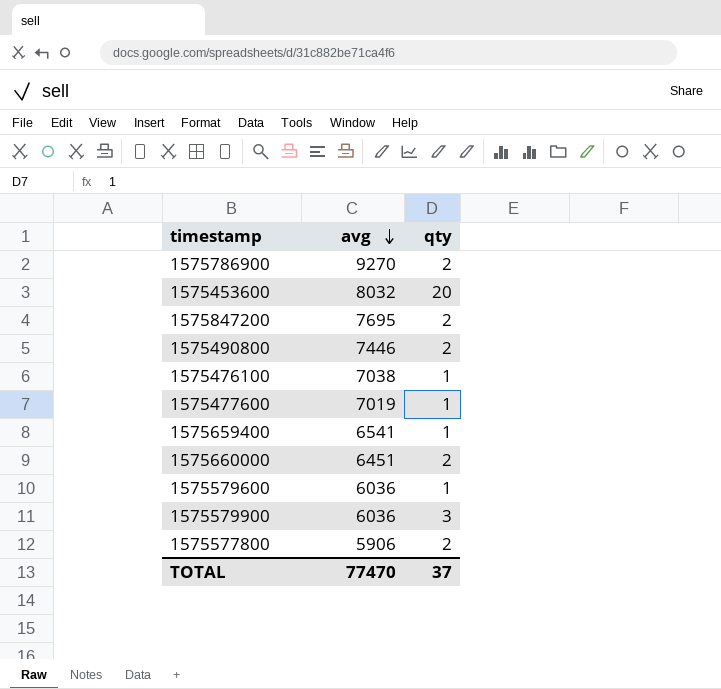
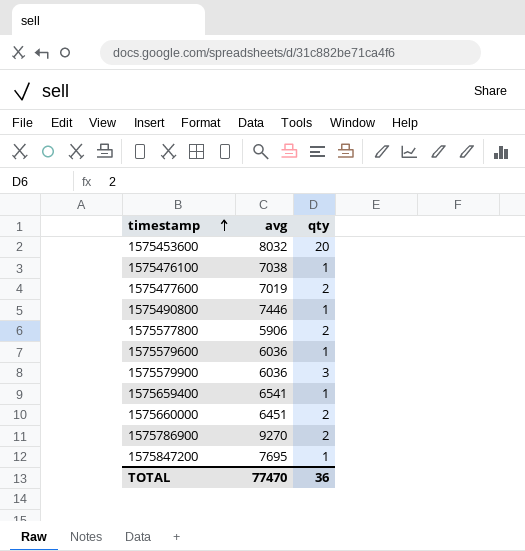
row order: avg descending -> timestamp ascending
1575477600 | qty: 1 -> 2
1575490800 | qty: 2 -> 1
1575847200 | qty: 2 -> 1
TOTAL | qty: 37 -> 36

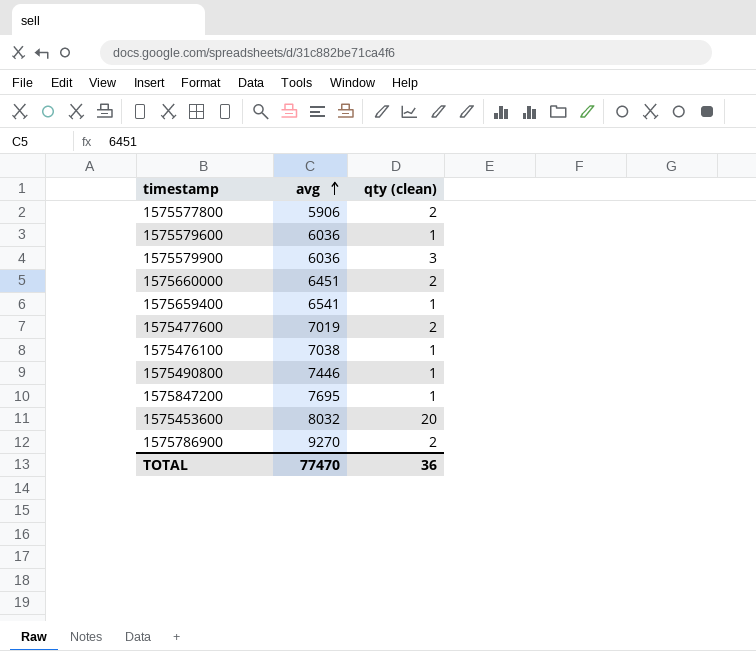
row order: timestamp ascending -> avg ascending
column name: qty -> qty (clean)

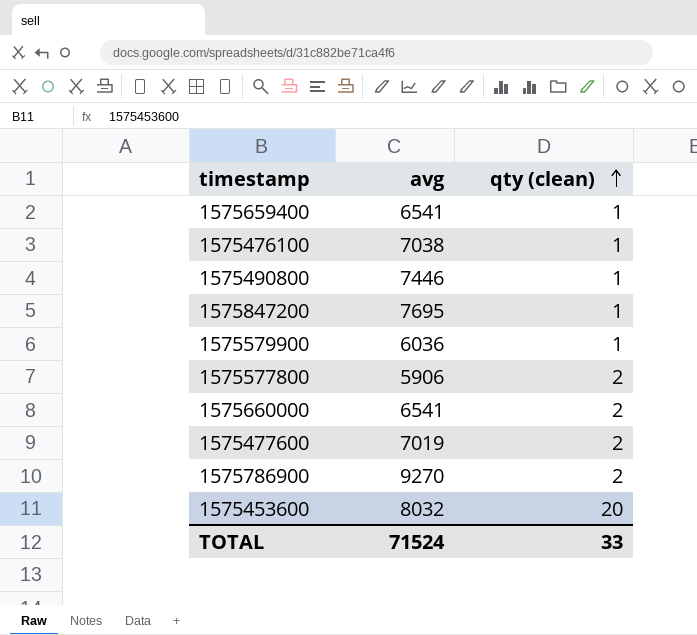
row order: avg ascending -> qty (clean) ascending
row 1575579600: 6036 | 1 -> none
1575579900 | qty (clean): 3 -> 1
1575660000 | avg: 6451 -> 6541
TOTAL | avg: 77470 -> 71524
TOTAL | qty (clean): 36 -> 33

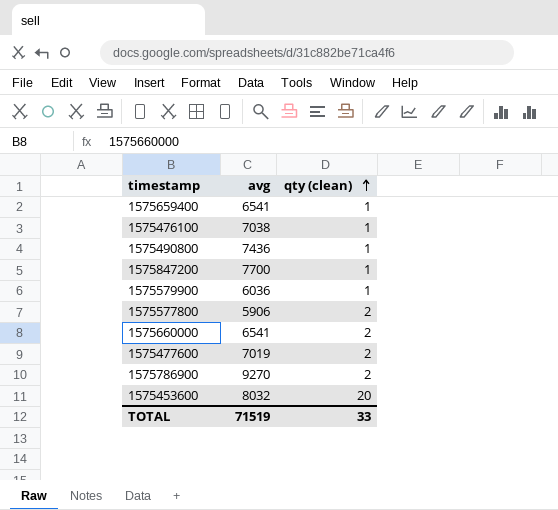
1575490800 | avg: 7446 -> 7436
1575847200 | avg: 7695 -> 7700
TOTAL | avg: 71524 -> 71519

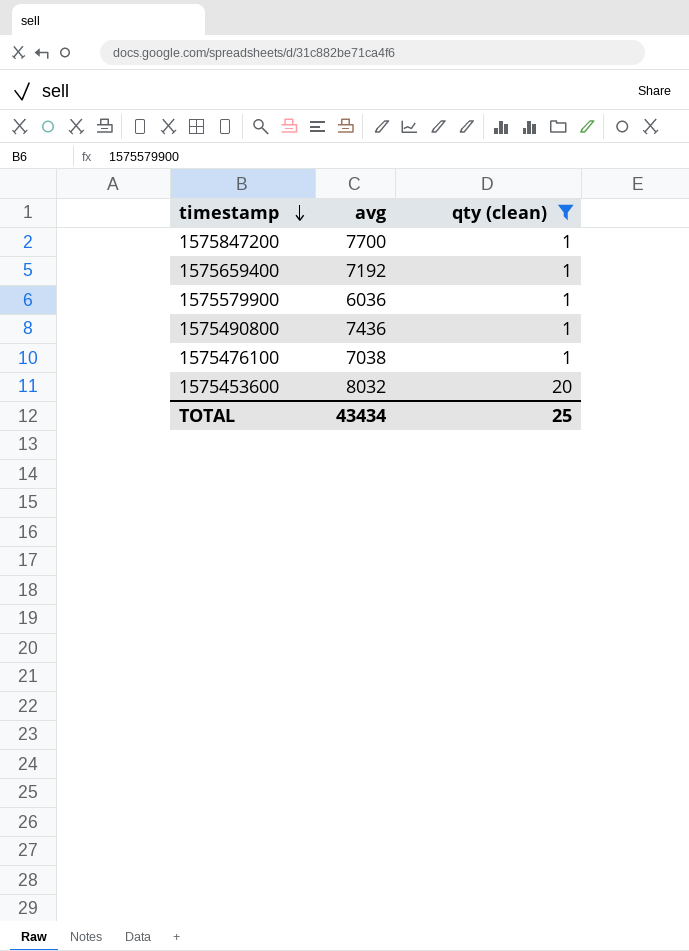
filter: none -> qty (clean) != 2
row order: qty (clean) ascending -> timestamp descending
1575659400 | avg: 6541 -> 7192
TOTAL | avg: 71519 -> 43434
TOTAL | qty (clean): 33 -> 25

